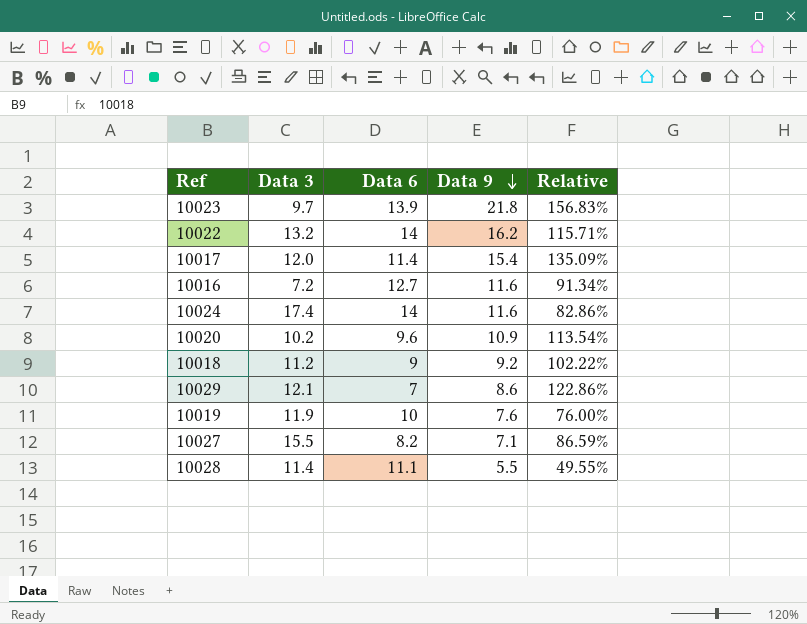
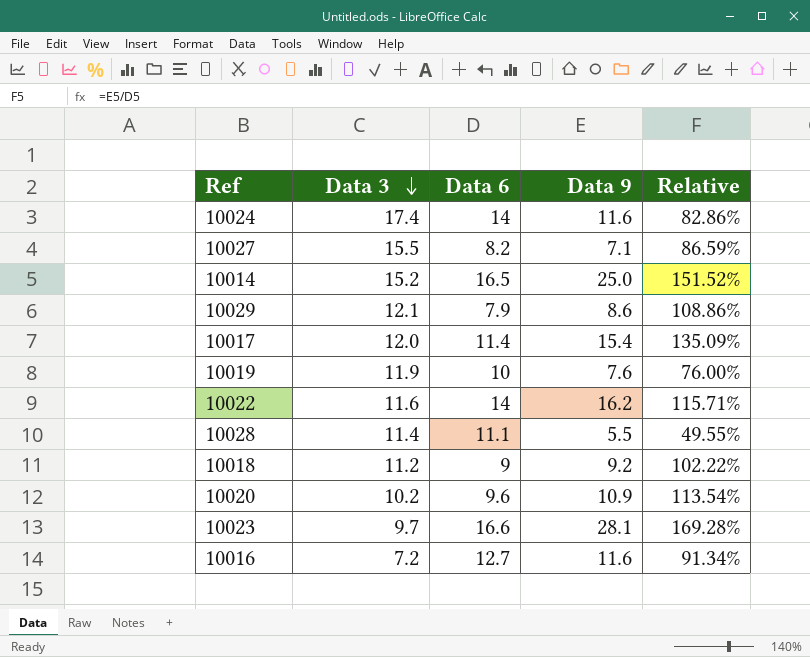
row order: Data 9 descending -> Data 3 descending
row 10014: none -> 15.2 | 16.5 | 25.0 | 151.52%
10029 | Data 6: 7 -> 7.9
10029 | Relative: 122.86% -> 108.86%
10022 | Data 3: 13.2 -> 11.6
10023 | Data 6: 13.9 -> 16.6
10023 | Data 9: 21.8 -> 28.1
10023 | Relative: 156.83% -> 169.28%

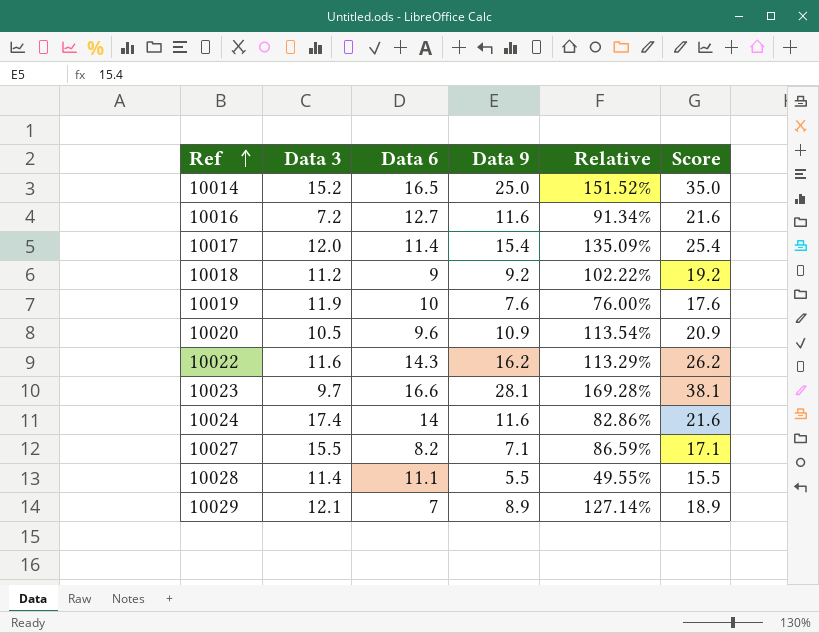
row order: Data 3 descending -> Ref ascending
column Score | formula: none -> [Data 9] + 10
10020 | Data 3: 10.2 -> 10.5
10022 | Data 6: 14 -> 14.3
10022 | Relative: 115.71% -> 113.29%
10029 | Data 6: 7.9 -> 7
10029 | Data 9: 8.6 -> 8.9
10029 | Relative: 108.86% -> 127.14%

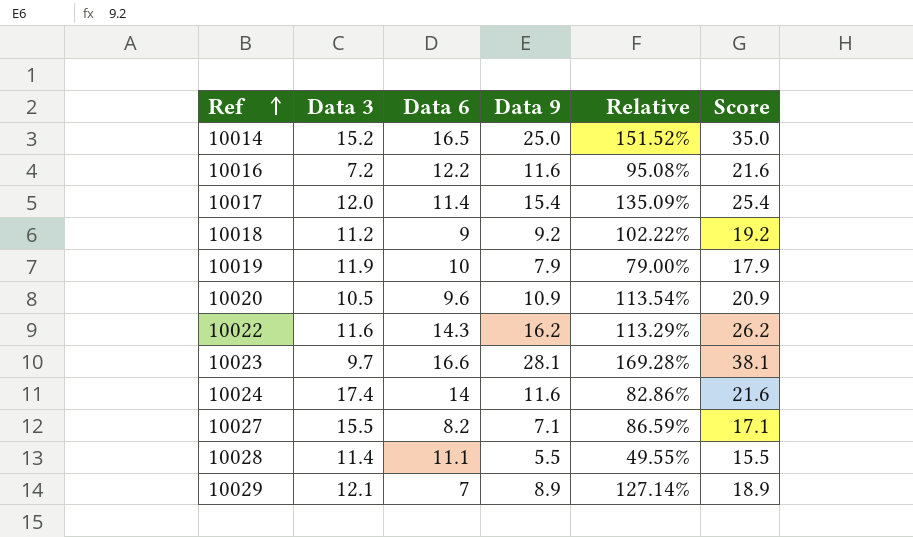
10016 | Data 6: 12.7 -> 12.2
10016 | Relative: 91.34% -> 95.08%
10019 | Data 9: 7.6 -> 7.9
10019 | Relative: 76.00% -> 79.00%
10019 | Score: 17.6 -> 17.9

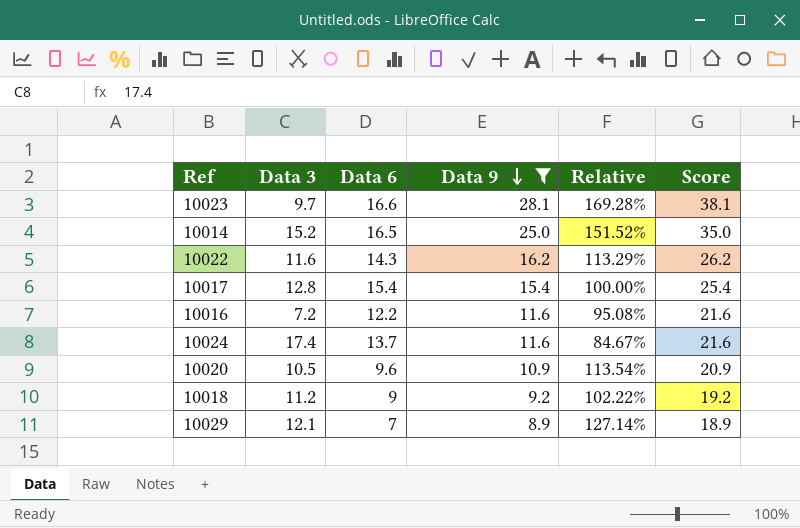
filter: none -> Data 9 >= 8.9
row order: Ref ascending -> Data 9 descending
10017 | Data 3: 12.0 -> 12.8
10017 | Data 6: 11.4 -> 15.4
10017 | Relative: 135.09% -> 100.00%
10024 | Data 6: 14 -> 13.7
10024 | Relative: 82.86% -> 84.67%

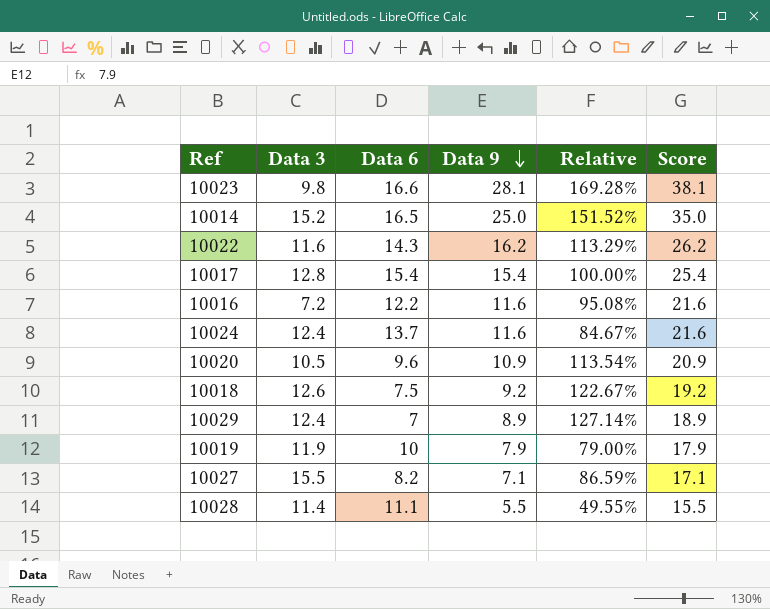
filter: Data 9 >= 8.9 -> none
10023 | Data 3: 9.7 -> 9.8
10024 | Data 3: 17.4 -> 12.4
10018 | Data 3: 11.2 -> 12.6
10018 | Data 6: 9 -> 7.5
10018 | Relative: 102.22% -> 122.67%
10029 | Data 3: 12.1 -> 12.4

